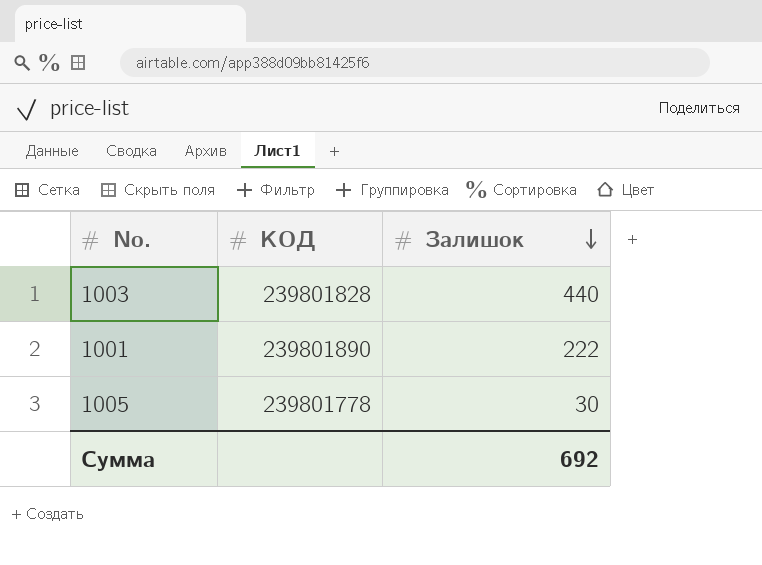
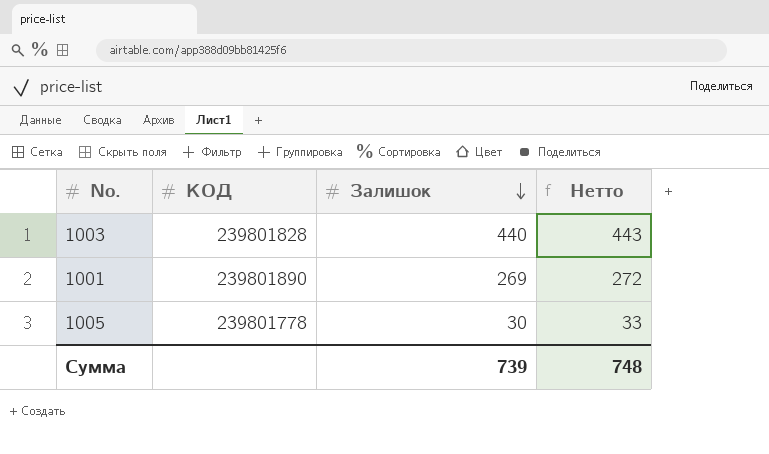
column Нетто | formula: none -> [Залишок] + 3
1001 | Залишок: 222 -> 269
Сумма | Залишок: 692 -> 739

